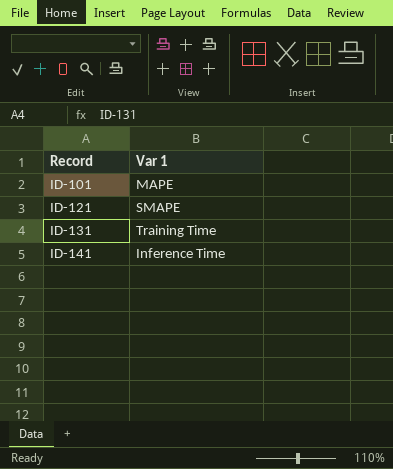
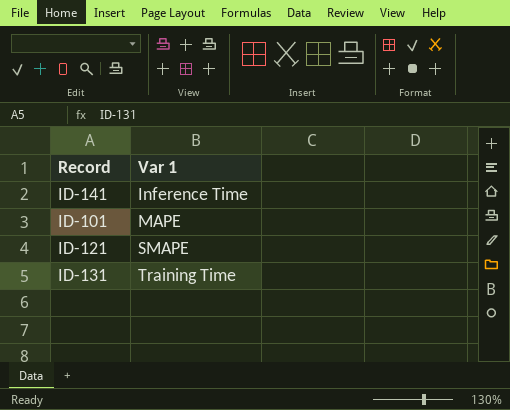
row order: Record ascending -> Var 1 ascending

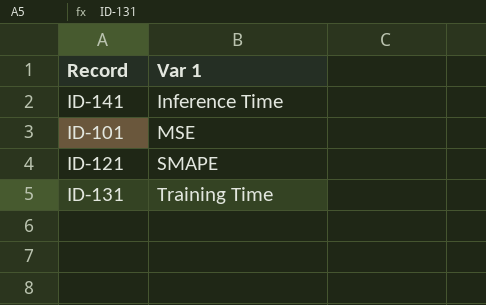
ID-101 | Var 1: MAPE -> MSE

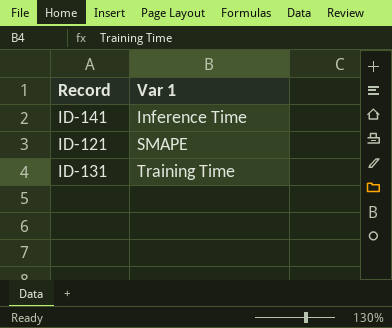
row ID-101: MSE -> none

